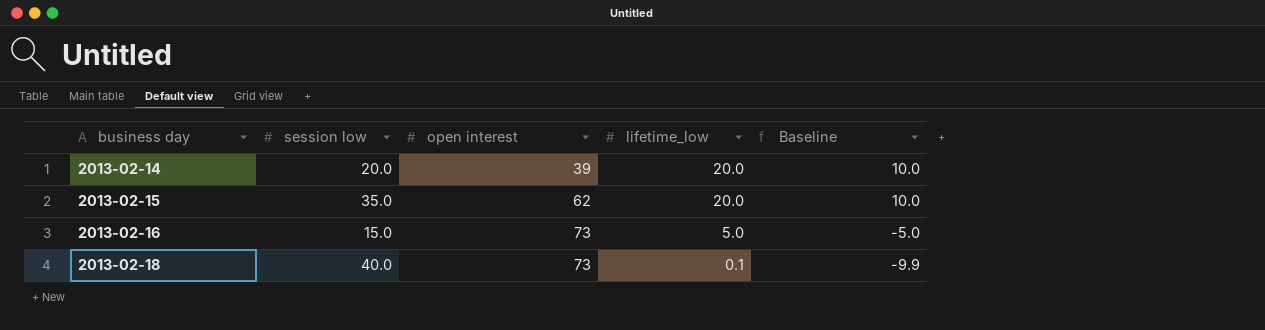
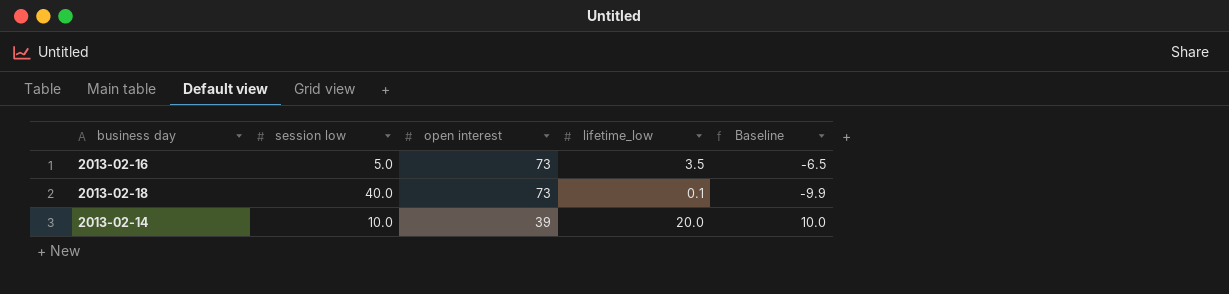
row order: business day ascending -> open interest descending
row 2013-02-15: 35.0 | 62 | 20.0 | 10.0 -> none
2013-02-16 | session low: 15.0 -> 5.0
2013-02-16 | lifetime_low: 5.0 -> 3.5
2013-02-16 | Baseline: -5.0 -> -6.5
2013-02-14 | session low: 20.0 -> 10.0

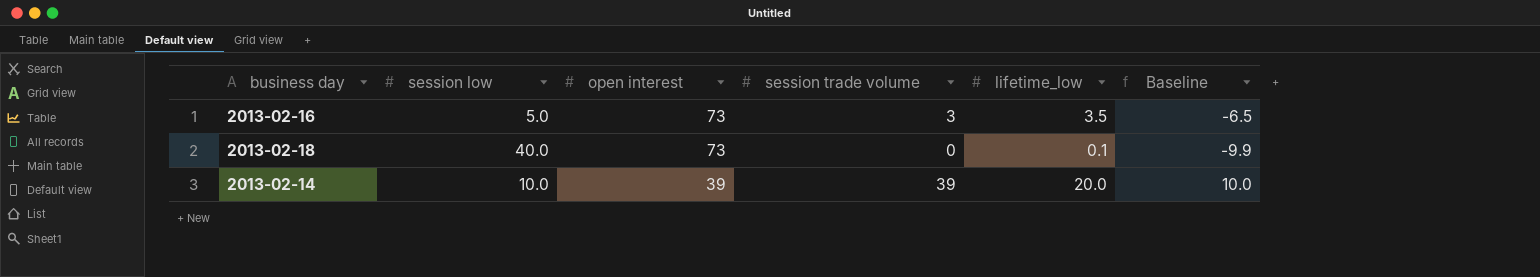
column session trade volume | position: none -> 4

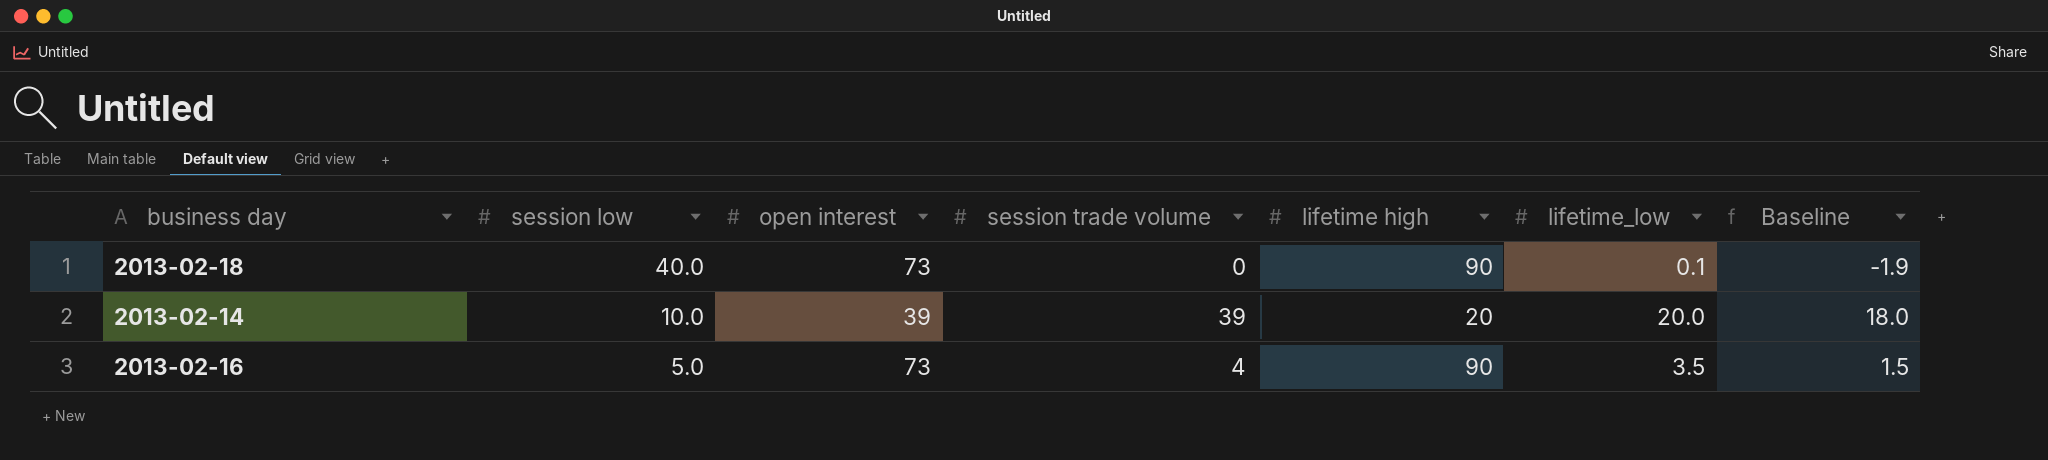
row order: open interest descending -> session low descending
column lifetime high | position: none -> 5
column Baseline | formula: [lifetime_low] - 10 -> [lifetime_low] - 2
2013-02-16 | session trade volume: 3 -> 4

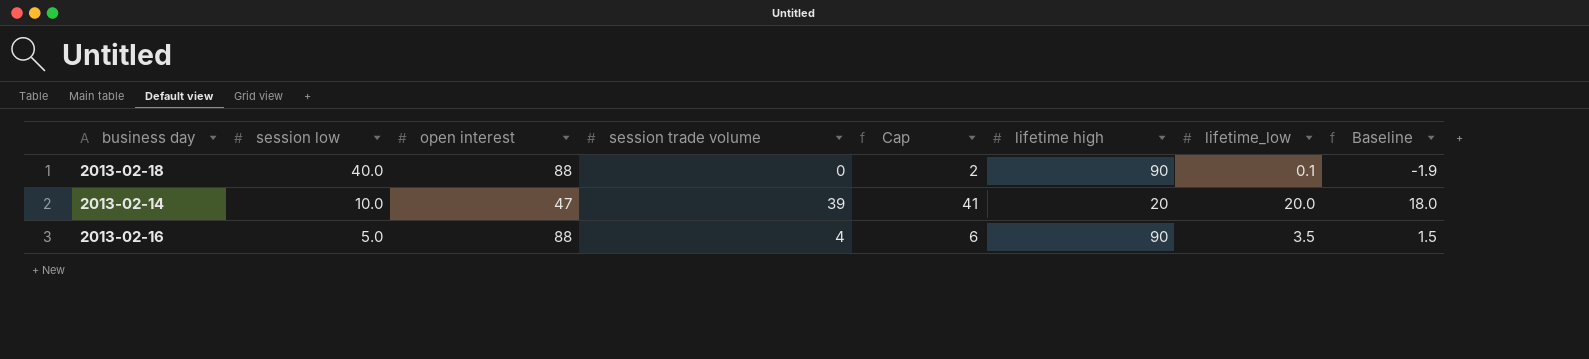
column Cap | formula: none -> [session trade volume] + 2
2013-02-18 | open interest: 73 -> 88
2013-02-14 | open interest: 39 -> 47
2013-02-16 | open interest: 73 -> 88

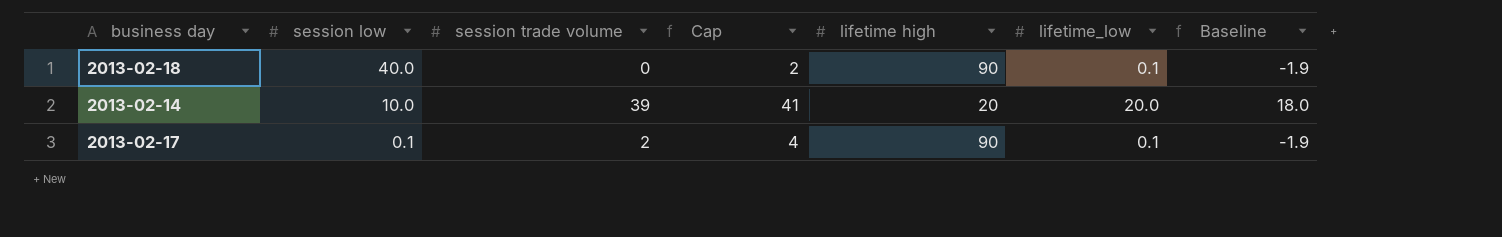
column open interest | position: 3 -> none
row 2013-02-16: 5.0 | 88 | 4 | 6 | 90 | 3.5 | 1.5 -> none
row 2013-02-17: none -> 0.1 | 2 | 4 | 90 | 0.1 | -1.9

